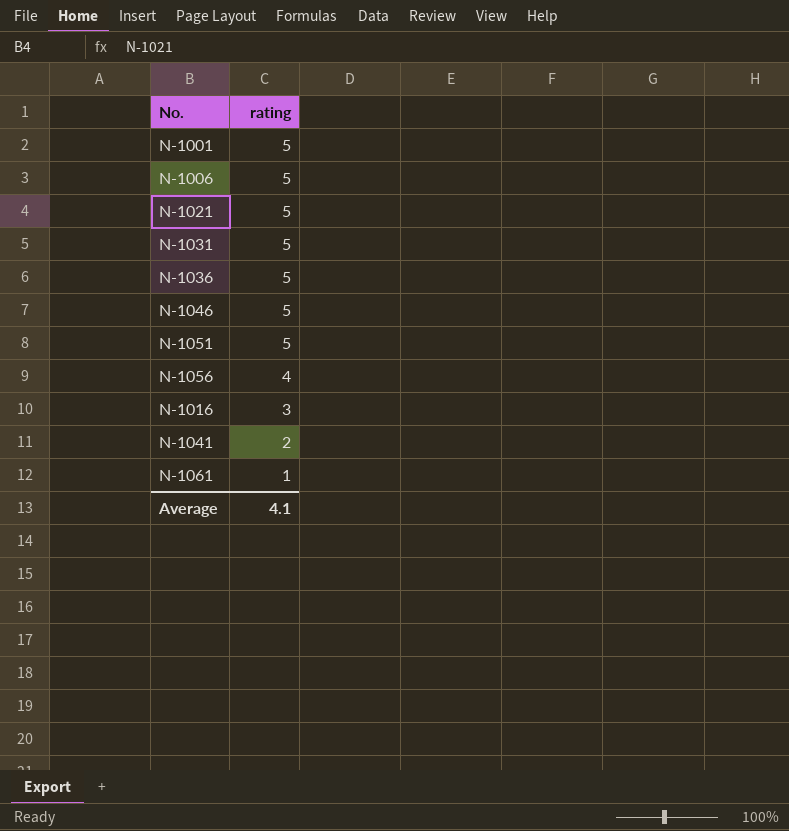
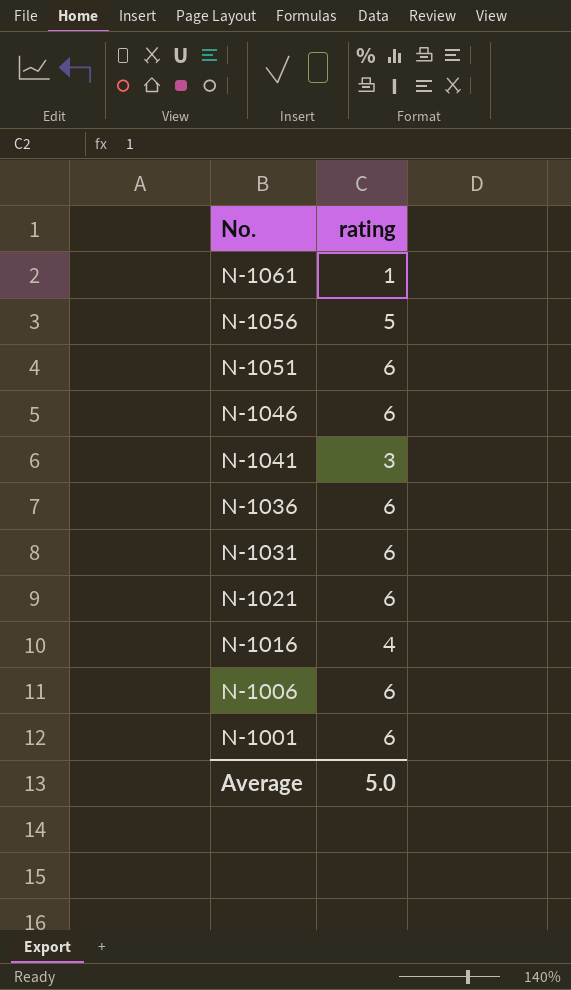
row order: rating descending -> No. descending
N-1056 | rating: 4 -> 5
N-1051 | rating: 5 -> 6
N-1046 | rating: 5 -> 6
N-1041 | rating: 2 -> 3
N-1036 | rating: 5 -> 6
N-1031 | rating: 5 -> 6
N-1021 | rating: 5 -> 6
N-1016 | rating: 3 -> 4
N-1006 | rating: 5 -> 6
N-1001 | rating: 5 -> 6
Average | rating: 4.1 -> 5.0

